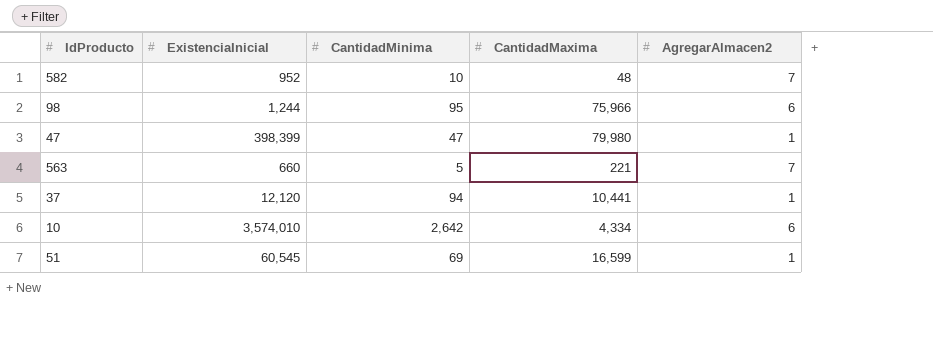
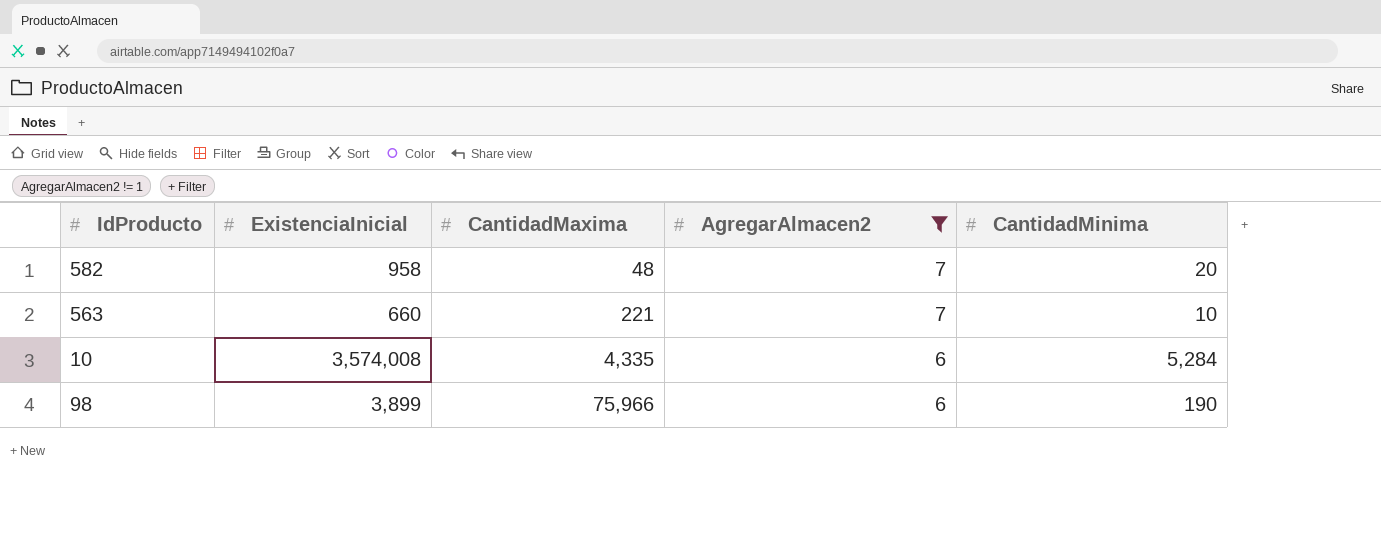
filter: none -> AgregarAlmacen2 != 1
row order: none -> CantidadMaxima ascending
column CantidadMinima | position: 3 -> 5
582 | ExistenciaInicial: 952 -> 958
582 | CantidadMinima: 10 -> 20
563 | CantidadMinima: 5 -> 10
10 | ExistenciaInicial: 3,574,010 -> 3,574,008
10 | CantidadMaxima: 4,334 -> 4,335
10 | CantidadMinima: 2,642 -> 5,284
98 | ExistenciaInicial: 1,244 -> 3,899
98 | CantidadMinima: 95 -> 190

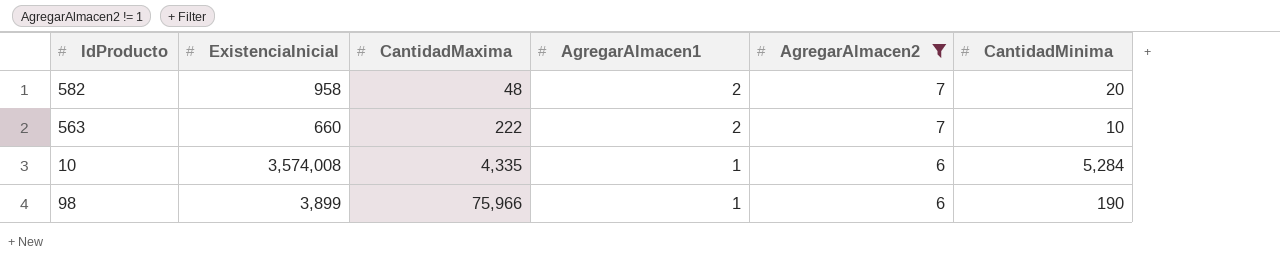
column AgregarAlmacen1 | position: none -> 4
563 | CantidadMaxima: 221 -> 222

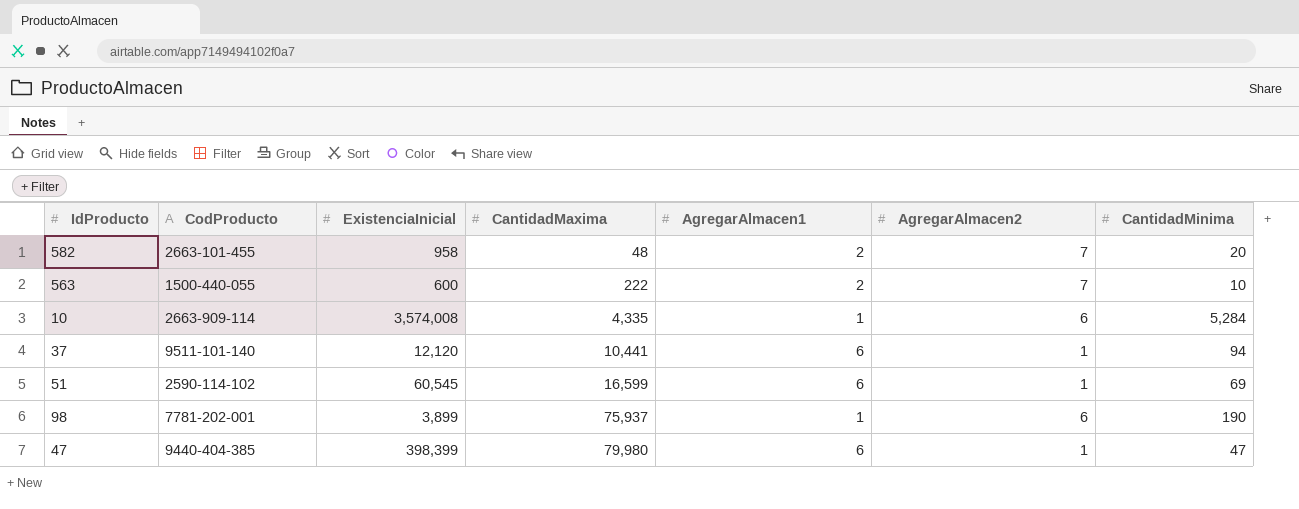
filter: AgregarAlmacen2 != 1 -> none
column CodProducto | position: none -> 2
563 | ExistenciaInicial: 660 -> 600
98 | CantidadMaxima: 75,966 -> 75,937

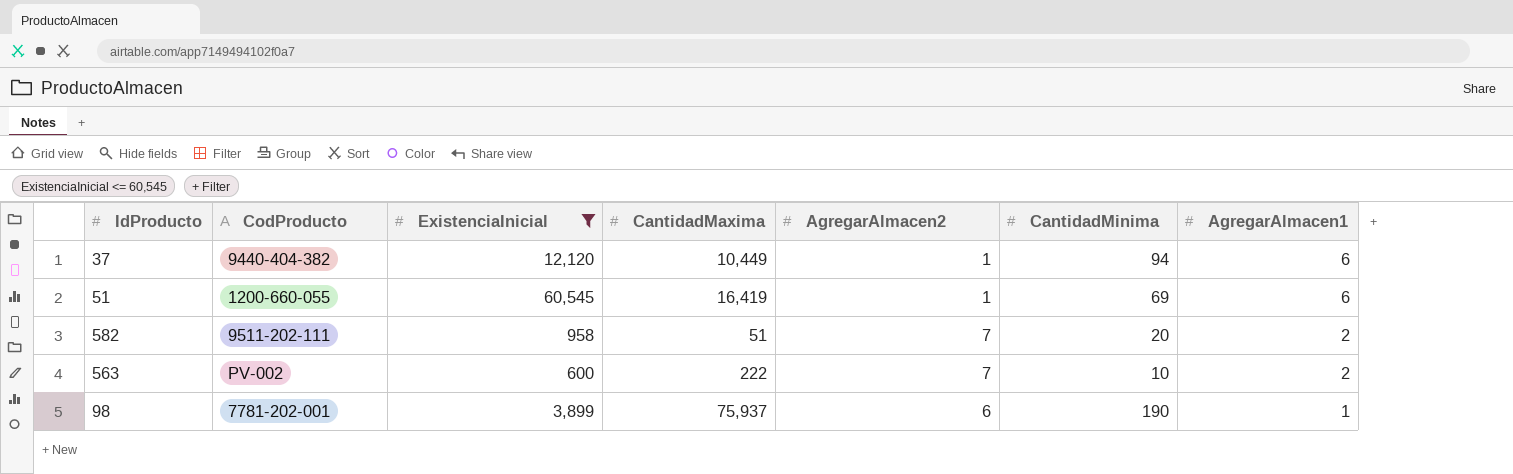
filter: none -> ExistenciaInicial <= 60,545
row order: CantidadMaxima ascending -> AgregarAlmacen1 descending
column AgregarAlmacen1 | position: 5 -> 7
37 | CodProducto: 9511-101-140 -> 9440-404-382
37 | CantidadMaxima: 10,441 -> 10,449
51 | CodProducto: 2590-114-102 -> 1200-660-055
51 | CantidadMaxima: 16,599 -> 16,419
582 | CodProducto: 2663-101-455 -> 9511-202-111
582 | CantidadMaxima: 48 -> 51
563 | CodProducto: 1500-440-055 -> PV-002

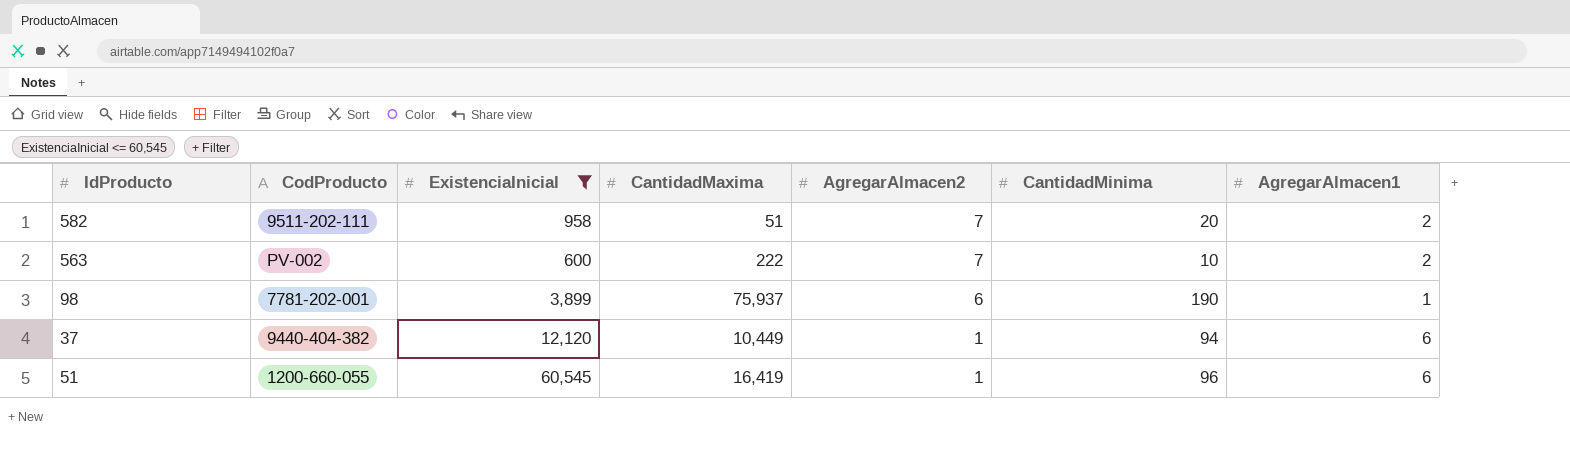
row order: AgregarAlmacen1 descending -> AgregarAlmacen2 descending
51 | CantidadMinima: 69 -> 96

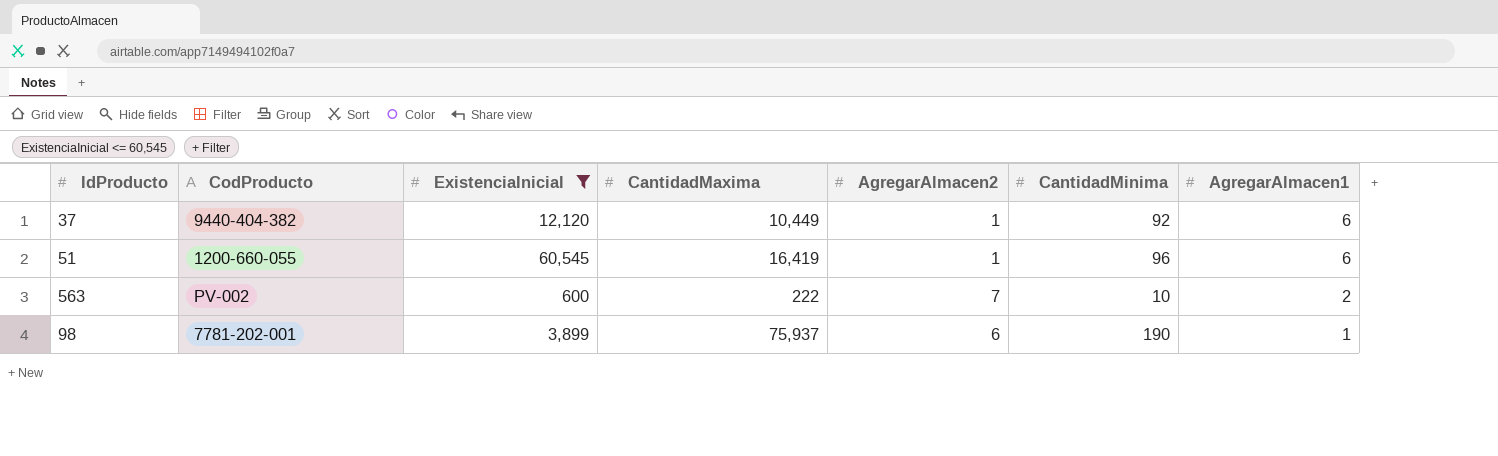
row order: AgregarAlmacen2 descending -> AgregarAlmacen1 descending
row 582: 9511-202-111 | 958 | 51 | 7 | 20 | 2 -> none
37 | CantidadMinima: 94 -> 92

